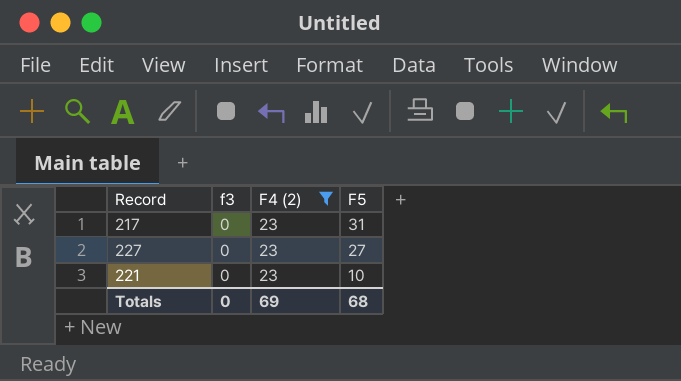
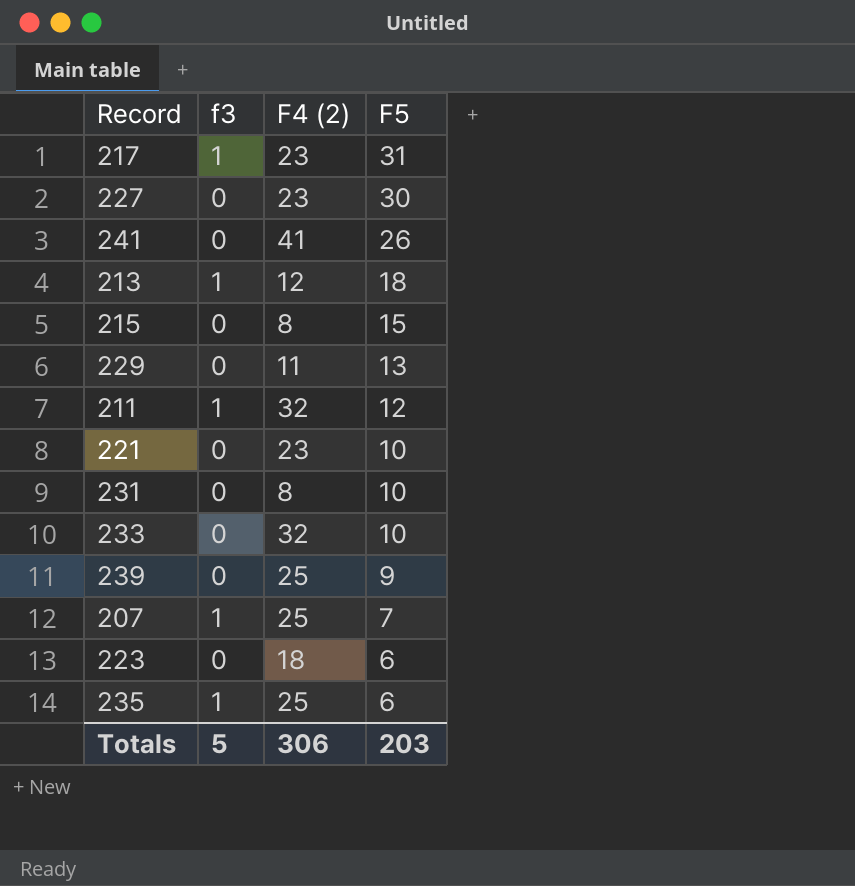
filter: F4 (2) = 23 -> none
217 | f3: 0 -> 1
227 | F5: 27 -> 30
Totals | f3: 0 -> 5
Totals | F4 (2): 69 -> 306
Totals | F5: 68 -> 203

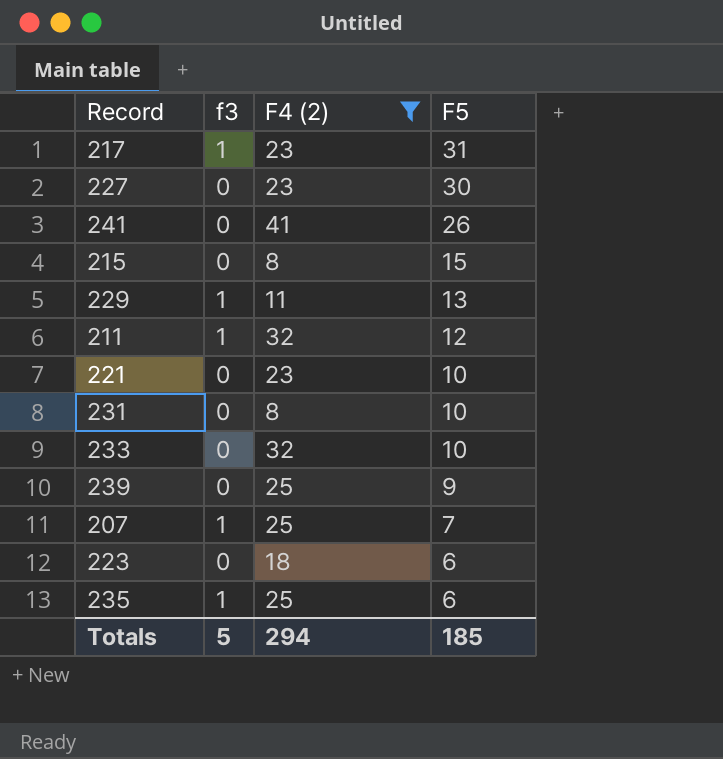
filter: none -> F4 (2) != 12
229 | f3: 0 -> 1
Totals | F4 (2): 306 -> 294
Totals | F5: 203 -> 185

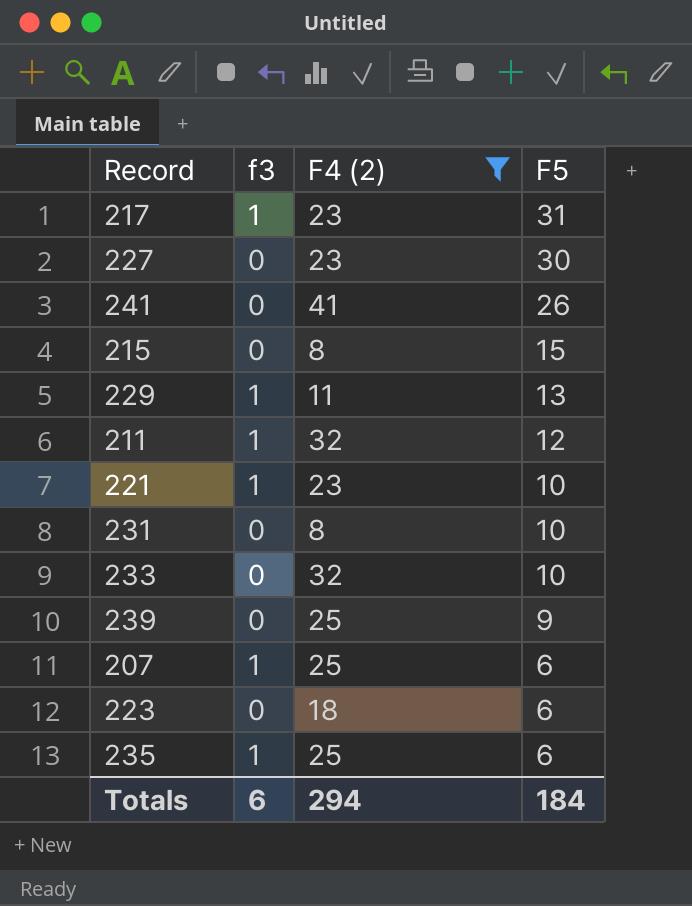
221 | f3: 0 -> 1
207 | F5: 7 -> 6
Totals | f3: 5 -> 6
Totals | F5: 185 -> 184

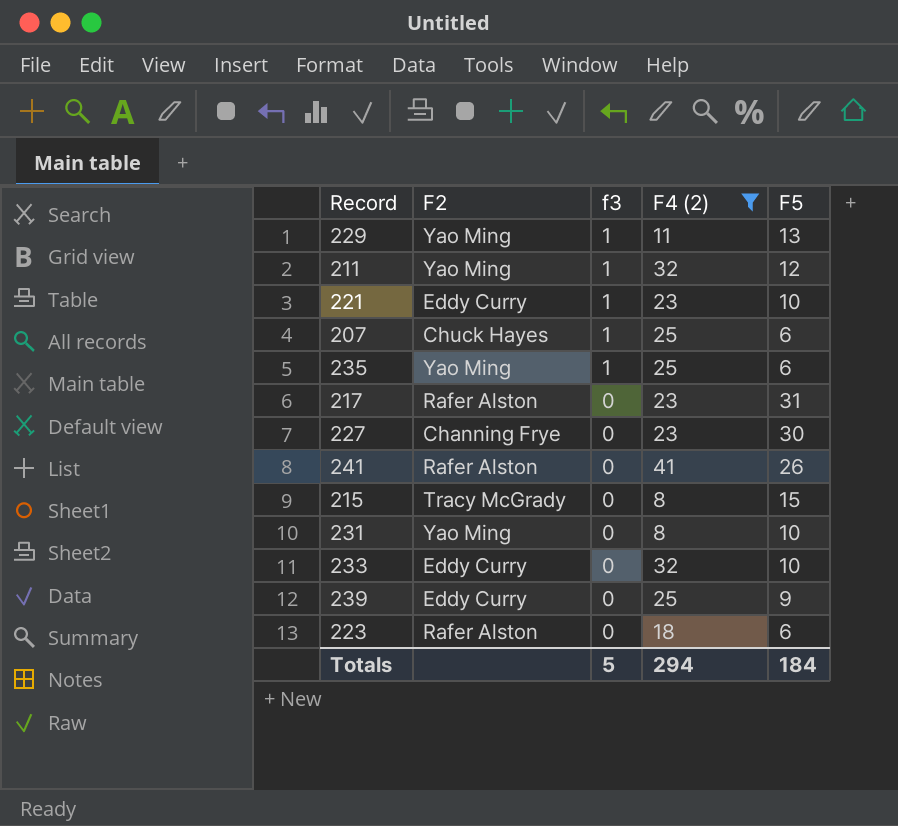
row order: F5 descending -> f3 descending
column F2 | position: none -> 2
217 | f3: 1 -> 0
Totals | f3: 6 -> 5

